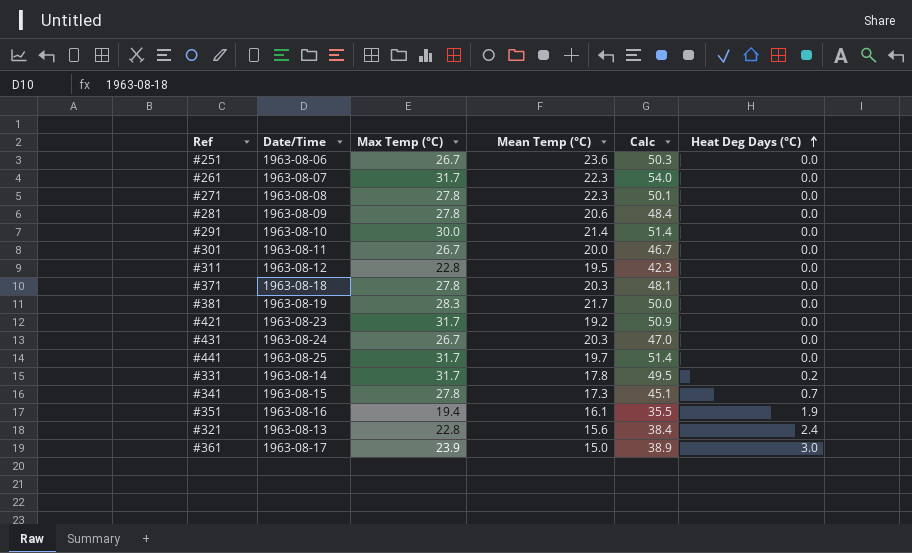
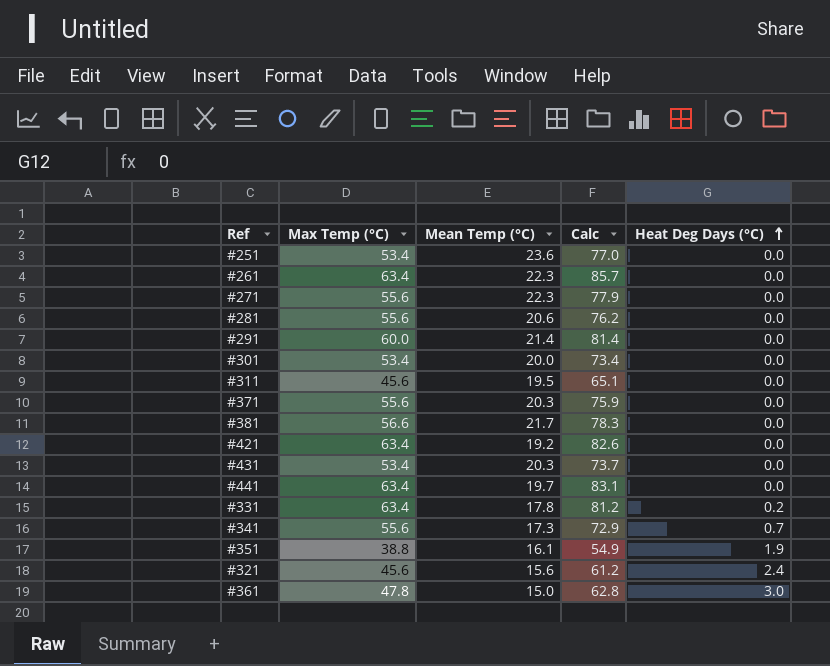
column Date/Time | position: 2 -> none
#251 | Max Temp (°C): 26.7 -> 53.4
#251 | Calc: 50.3 -> 77.0
#261 | Max Temp (°C): 31.7 -> 63.4
#261 | Calc: 54.0 -> 85.7
#271 | Max Temp (°C): 27.8 -> 55.6
#271 | Calc: 50.1 -> 77.9
#281 | Max Temp (°C): 27.8 -> 55.6
#281 | Calc: 48.4 -> 76.2
#291 | Max Temp (°C): 30.0 -> 60.0
#291 | Calc: 51.4 -> 81.4
#301 | Max Temp (°C): 26.7 -> 53.4
#301 | Calc: 46.7 -> 73.4
#311 | Max Temp (°C): 22.8 -> 45.6
#311 | Calc: 42.3 -> 65.1
#371 | Max Temp (°C): 27.8 -> 55.6
#371 | Calc: 48.1 -> 75.9
#381 | Max Temp (°C): 28.3 -> 56.6
#381 | Calc: 50.0 -> 78.3
#421 | Max Temp (°C): 31.7 -> 63.4
#421 | Calc: 50.9 -> 82.6
#431 | Max Temp (°C): 26.7 -> 53.4
#431 | Calc: 47.0 -> 73.7
#441 | Max Temp (°C): 31.7 -> 63.4
#441 | Calc: 51.4 -> 83.1
#331 | Max Temp (°C): 31.7 -> 63.4
#331 | Calc: 49.5 -> 81.2
#341 | Max Temp (°C): 27.8 -> 55.6
#341 | Calc: 45.1 -> 72.9
#351 | Max Temp (°C): 19.4 -> 38.8
#351 | Calc: 35.5 -> 54.9
#321 | Max Temp (°C): 22.8 -> 45.6
#321 | Calc: 38.4 -> 61.2
#361 | Max Temp (°C): 23.9 -> 47.8
#361 | Calc: 38.9 -> 62.8

